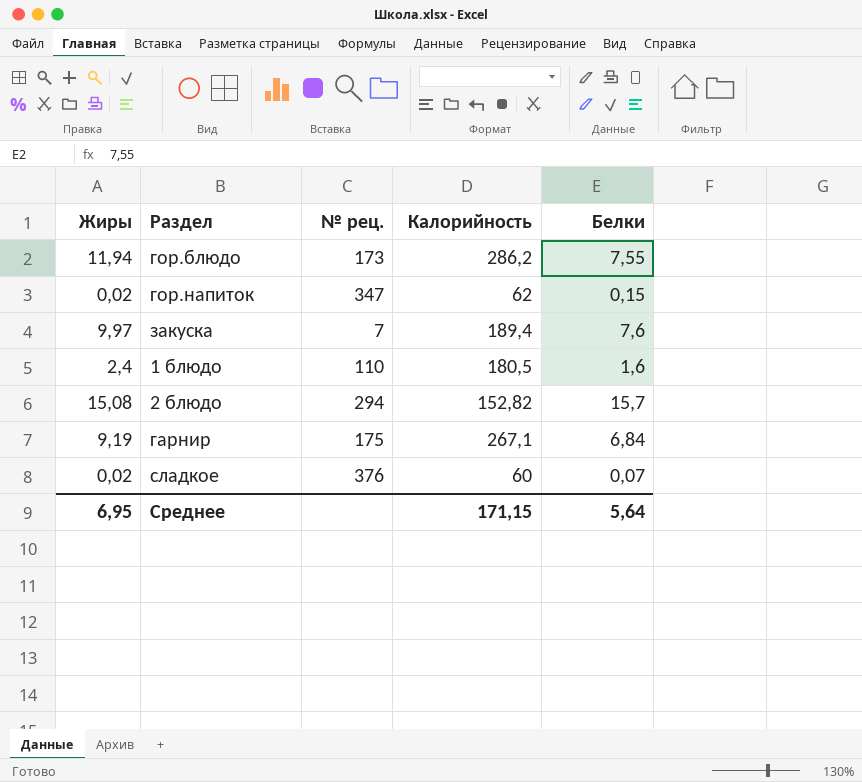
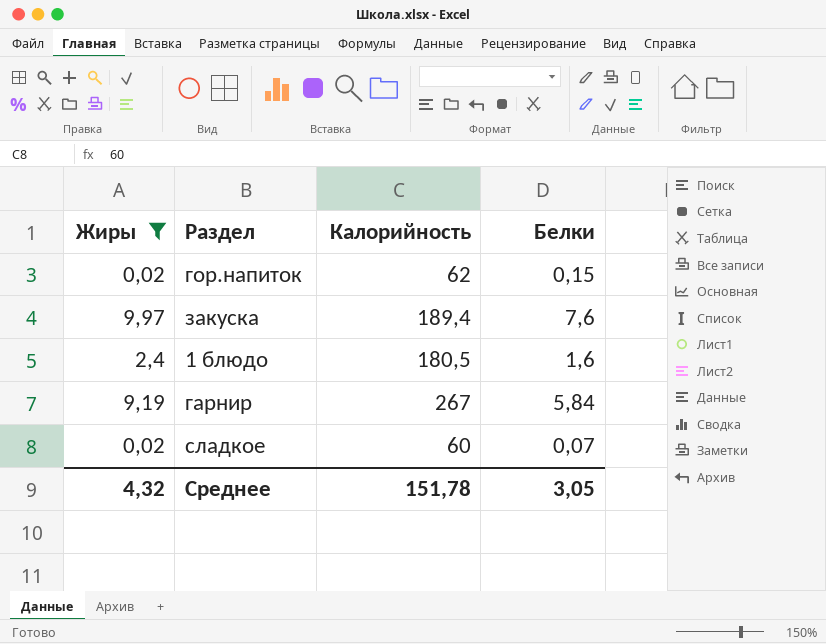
filter: none -> Жиры <= 9,97
column № рец. | position: 3 -> none
гарнир | Калорийность: 267,1 -> 267
гарнир | Белки: 6,84 -> 5,84
Среднее | Жиры: 6,95 -> 4,32
Среднее | Калорийность: 171,15 -> 151,78
Среднее | Белки: 5,64 -> 3,05

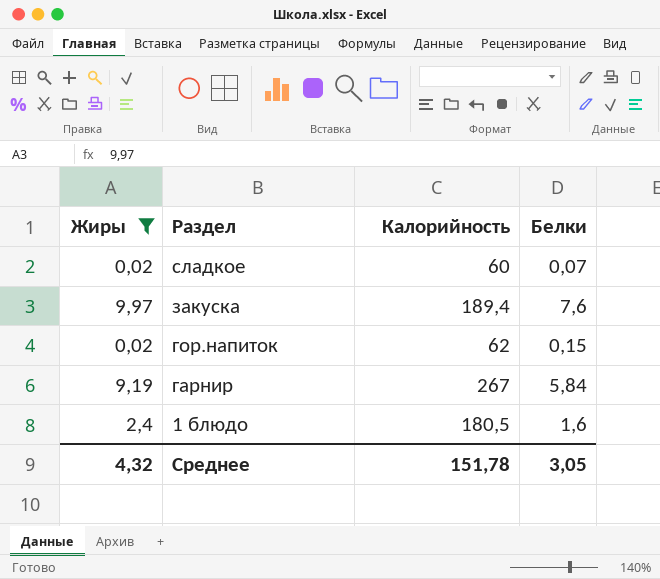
row order: none -> Раздел descending

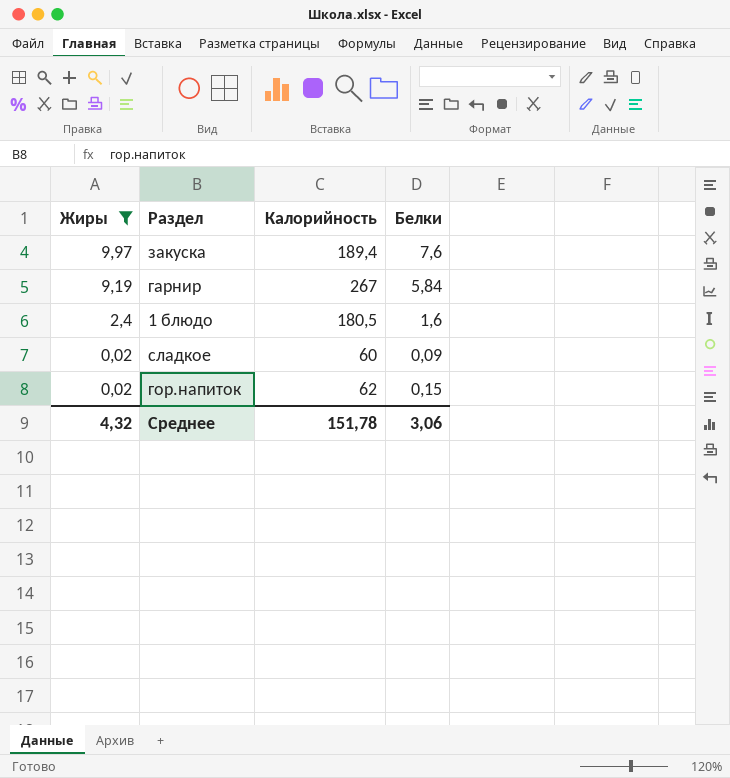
row order: Раздел descending -> Жиры descending
сладкое | Белки: 0,07 -> 0,09
Среднее | Белки: 3,05 -> 3,06

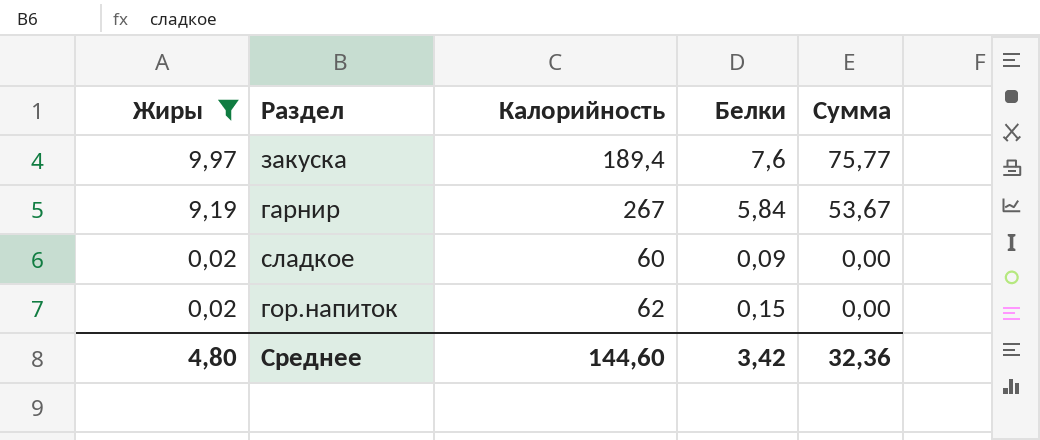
column Сумма | formula: none -> [Жиры] * [Белки]
row 1 блюдо: 2,4 | 180,5 | 1,6 -> none
Среднее | Жиры: 4,32 -> 4,80
Среднее | Калорийность: 151,78 -> 144,60
Среднее | Белки: 3,06 -> 3,42

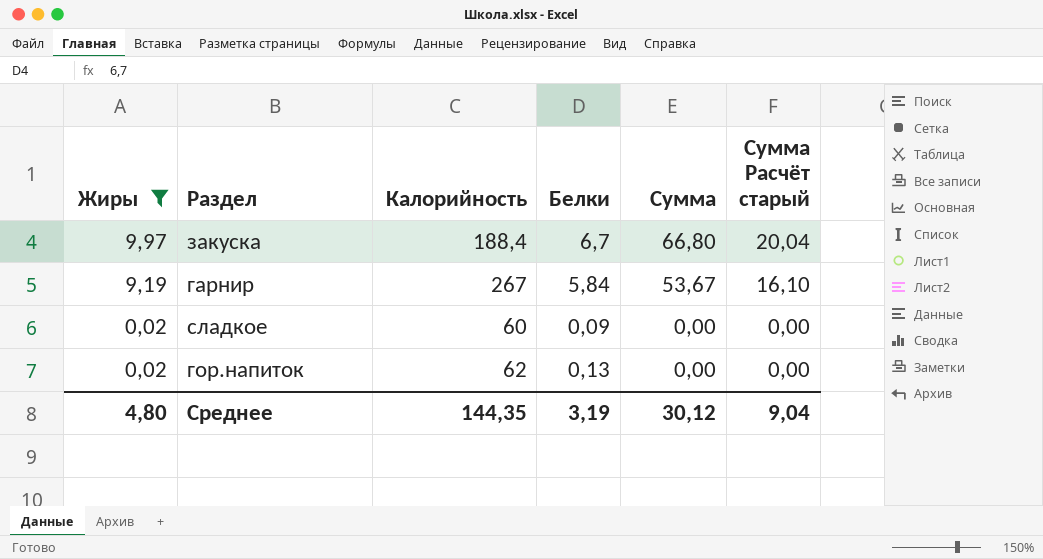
column Сумма Расчёт старый | formula: none -> [Сумма] * 0,3
закуска | Калорийность: 189,4 -> 188,4
закуска | Белки: 7,6 -> 6,7
закуска | Сумма: 75,77 -> 66,80
гор.напиток | Белки: 0,15 -> 0,13
Среднее | Калорийность: 144,60 -> 144,35
Среднее | Белки: 3,42 -> 3,19
Среднее | Сумма: 32,36 -> 30,12

